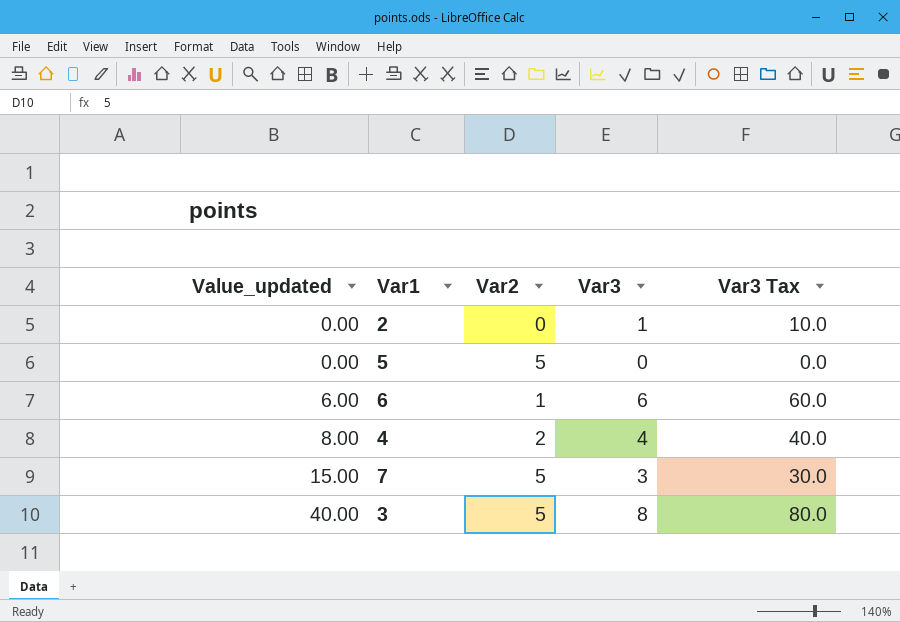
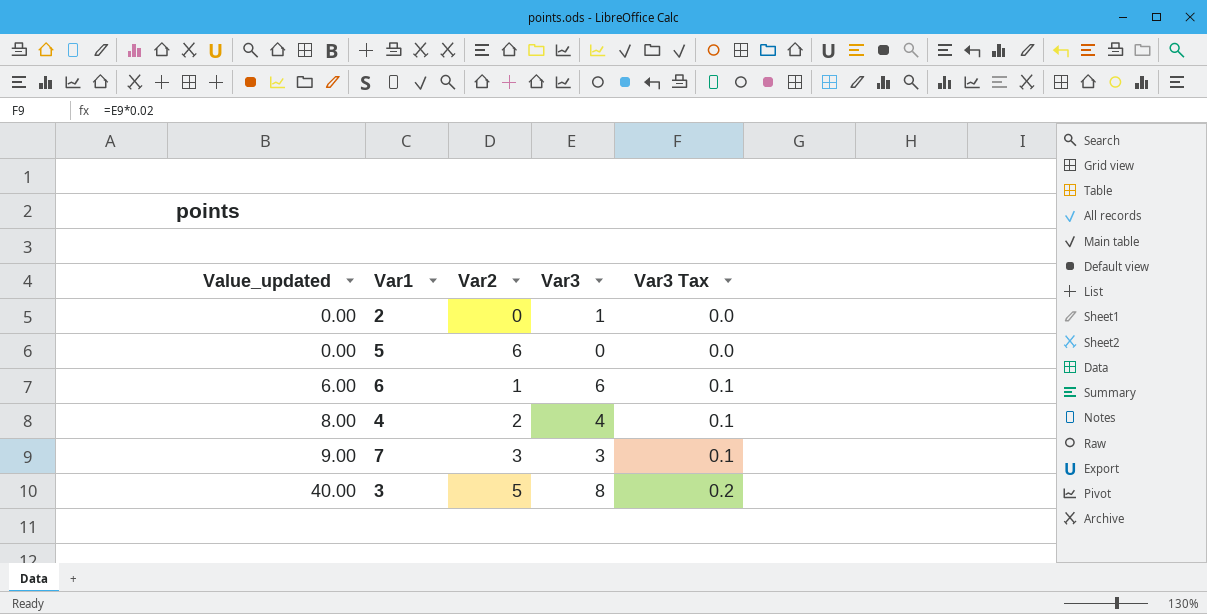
column Var3 Tax | formula: [Var3] * 10 -> [Var3] * 0.02
5 | Var2: 5 -> 6
7 | Value_updated: 15.00 -> 9.00
7 | Var2: 5 -> 3

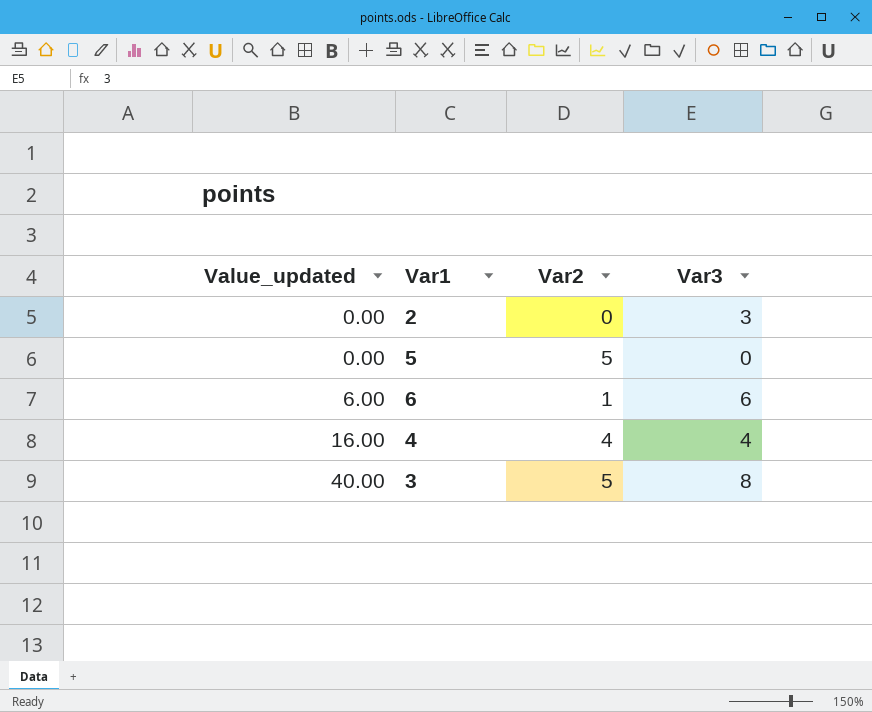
column Var3 Tax | formula: [Var3] * 0.02 -> none
row 7: 9.00 | 3 | 3 | 0.1 -> none
2 | Var3: 1 -> 3
5 | Var2: 6 -> 5
4 | Value_updated: 8.00 -> 16.00
4 | Var2: 2 -> 4

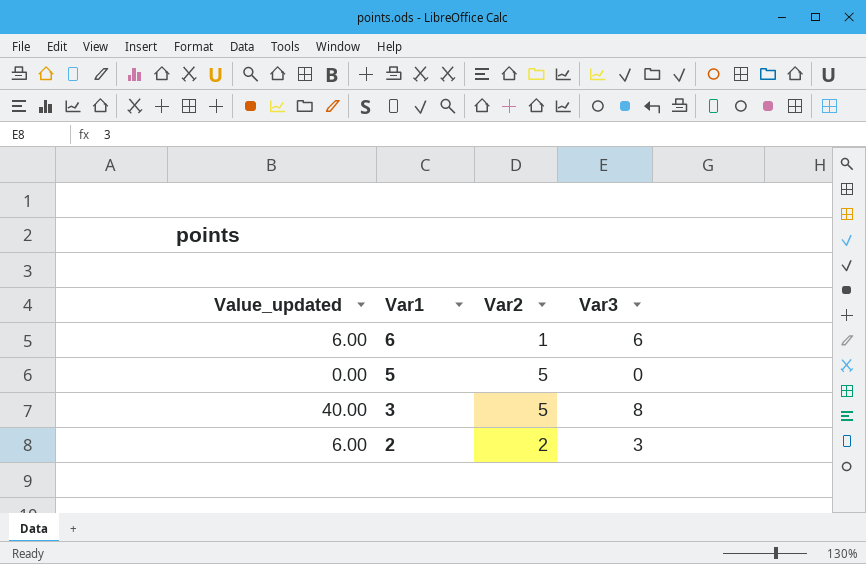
row order: Value_updated ascending -> Var1 descending
row 4: 16.00 | 4 | 4 -> none
2 | Value_updated: 0.00 -> 6.00
2 | Var2: 0 -> 2

